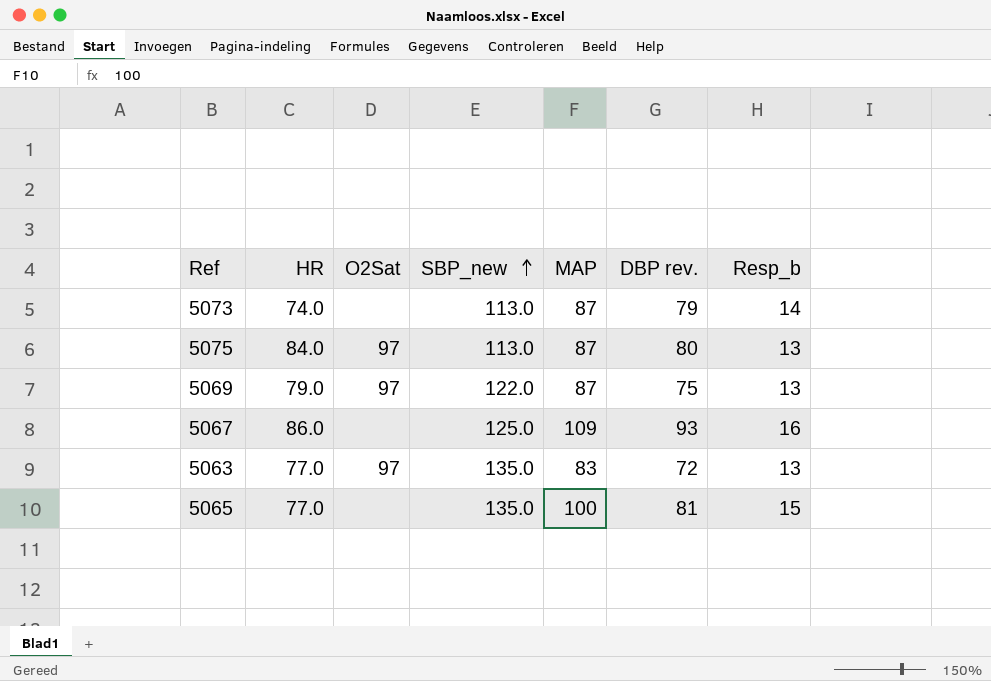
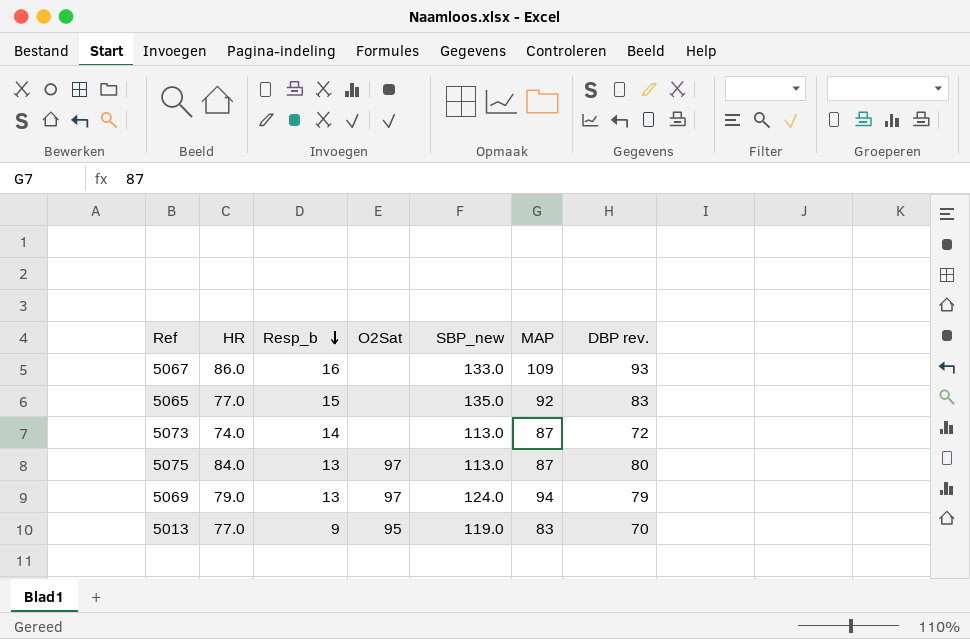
row order: SBP_new ascending -> Resp_b descending
column Resp_b | position: 7 -> 3
row 5063: 77.0 | 97 | 135.0 | 83 | 72 | 13 -> none
5067 | SBP_new: 125.0 -> 133.0
5065 | MAP: 100 -> 92
5065 | DBP rev.: 81 -> 83
5073 | DBP rev.: 79 -> 72
5069 | SBP_new: 122.0 -> 124.0
5069 | MAP: 87 -> 94
5069 | DBP rev.: 75 -> 79
row 5013: none -> 77.0 | 9 | 95 | 119.0 | 83 | 70

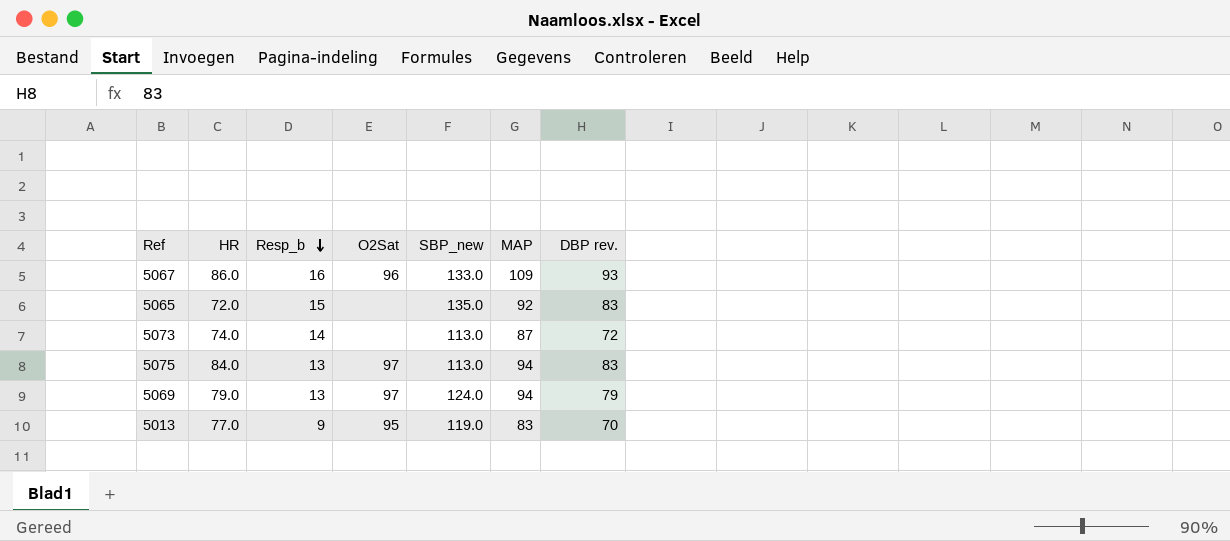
5067 | O2Sat: none -> 96
5065 | HR: 77.0 -> 72.0
5075 | MAP: 87 -> 94
5075 | DBP rev.: 80 -> 83

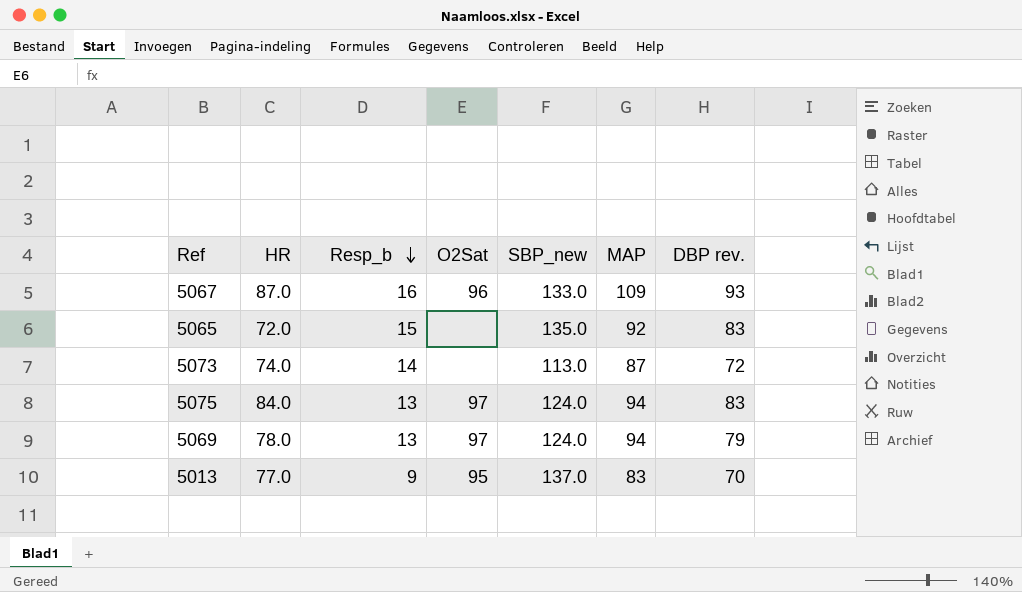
5067 | HR: 86.0 -> 87.0
5075 | SBP_new: 113.0 -> 124.0
5069 | HR: 79.0 -> 78.0
5013 | SBP_new: 119.0 -> 137.0

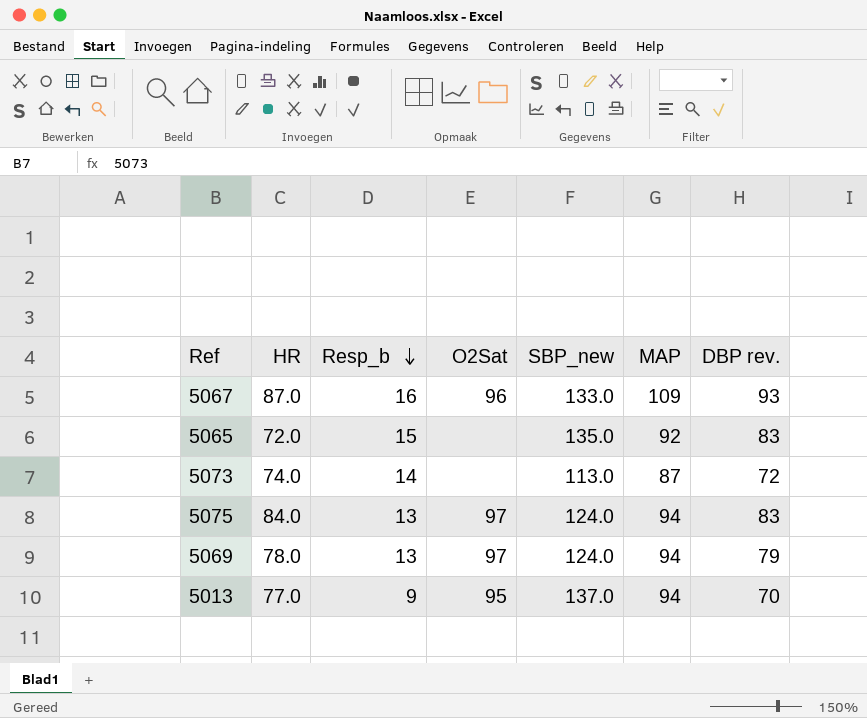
5013 | MAP: 83 -> 94

